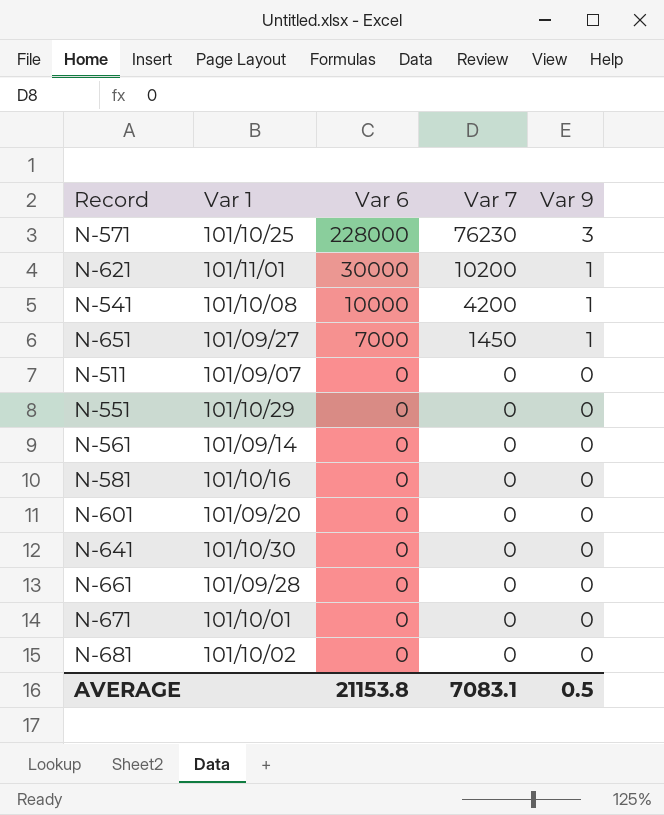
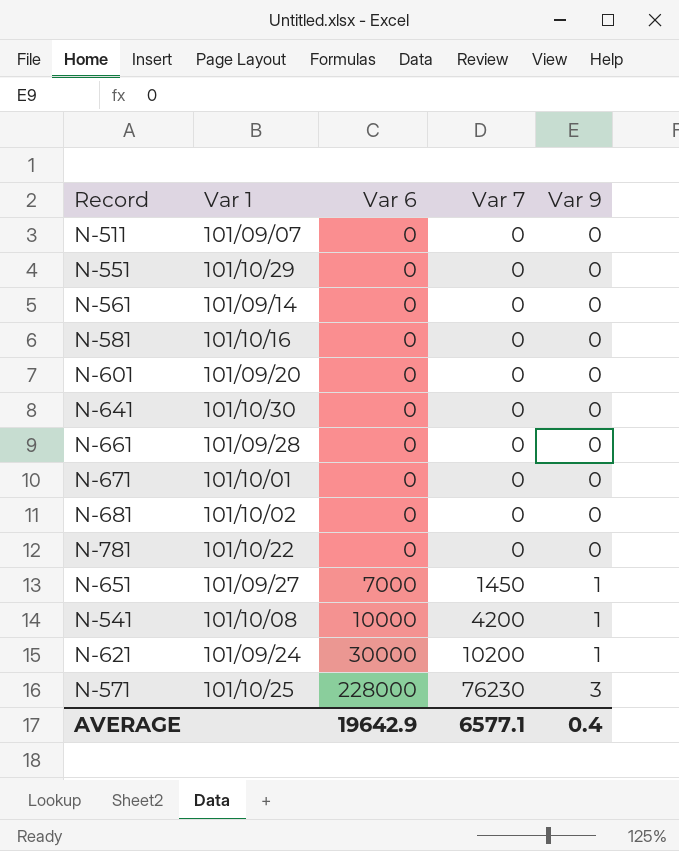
row order: Var 6 descending -> Var 6 ascending
row N-781: none -> 101/10/22 | 0 | 0 | 0
N-621 | Var 1: 101/11/01 -> 101/09/24
AVERAGE | Var 6: 21153.8 -> 19642.9
AVERAGE | Var 7: 7083.1 -> 6577.1
AVERAGE | Var 9: 0.5 -> 0.4

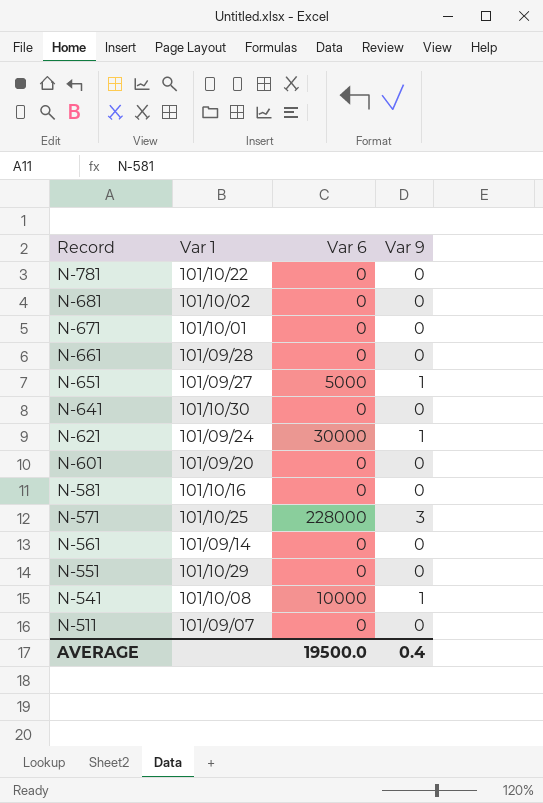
row order: Var 6 ascending -> Record descending
column Var 7 | position: 4 -> none
N-651 | Var 6: 7000 -> 5000
AVERAGE | Var 6: 19642.9 -> 19500.0

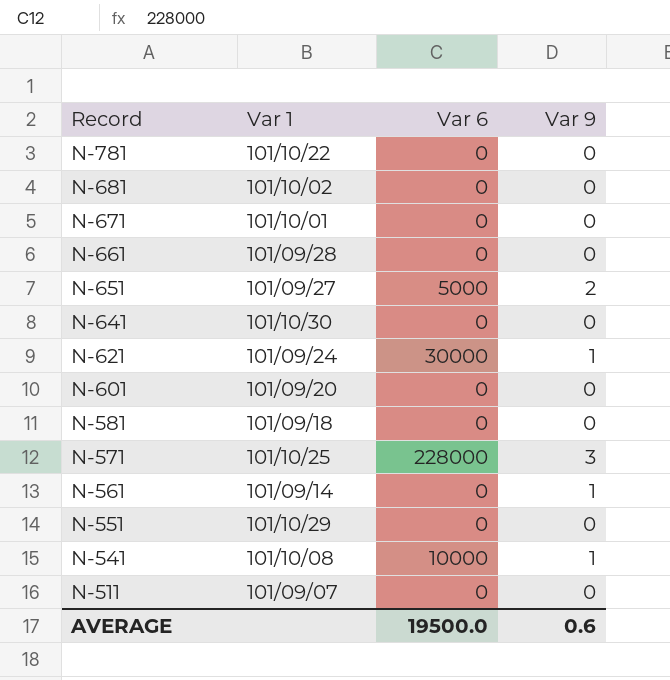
N-651 | Var 9: 1 -> 2
N-581 | Var 1: 101/10/16 -> 101/09/18
N-561 | Var 9: 0 -> 1
AVERAGE | Var 9: 0.4 -> 0.6

